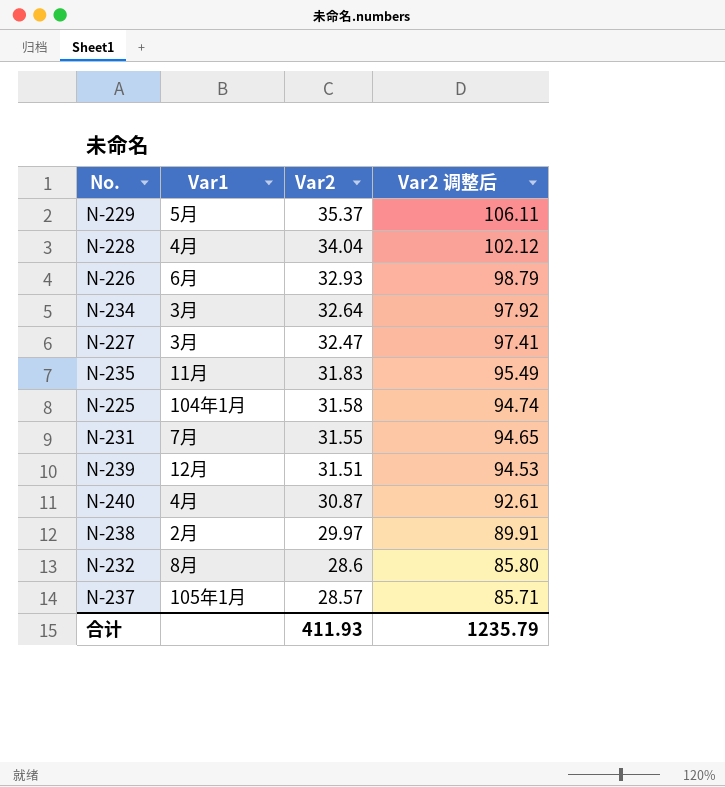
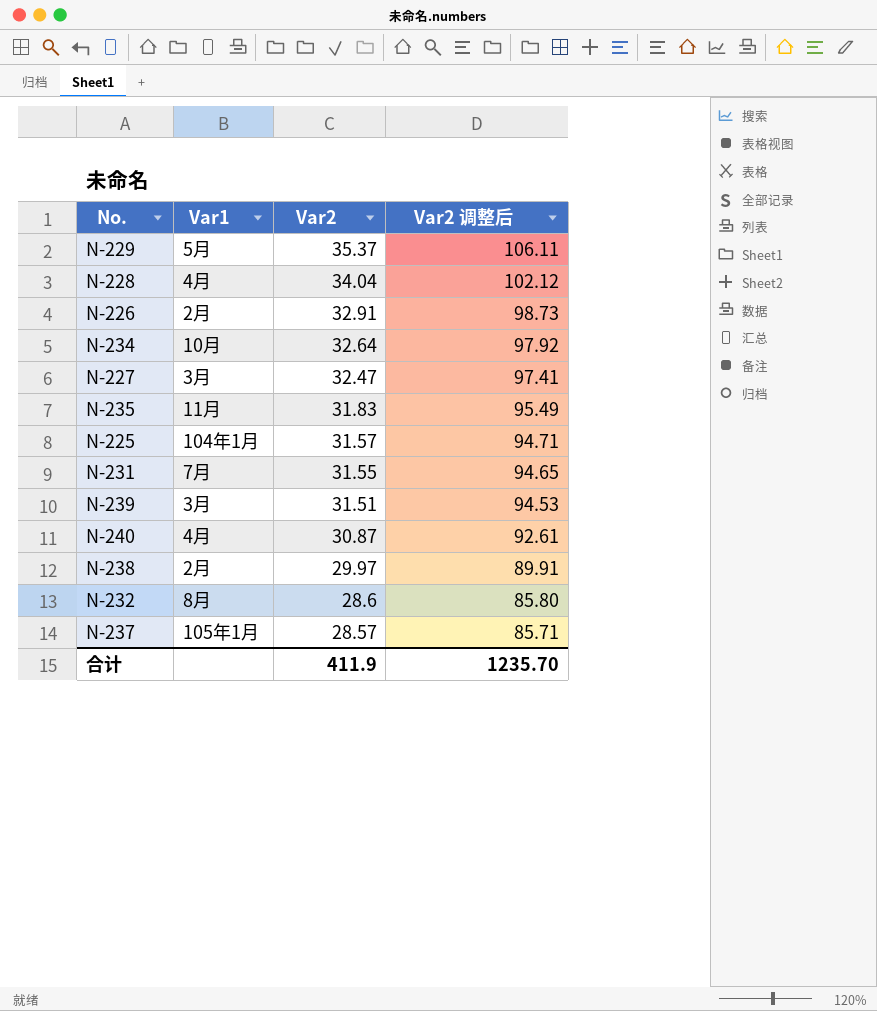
N-226 | Var1: 6月 -> 2月
N-226 | Var2: 32.93 -> 32.91
N-226 | Var2 调整后: 98.79 -> 98.73
N-234 | Var1: 3月 -> 10月
N-225 | Var2: 31.58 -> 31.57
N-225 | Var2 调整后: 94.74 -> 94.71
N-239 | Var1: 12月 -> 3月
合计 | Var2: 411.93 -> 411.9
合计 | Var2 调整后: 1235.79 -> 1235.70

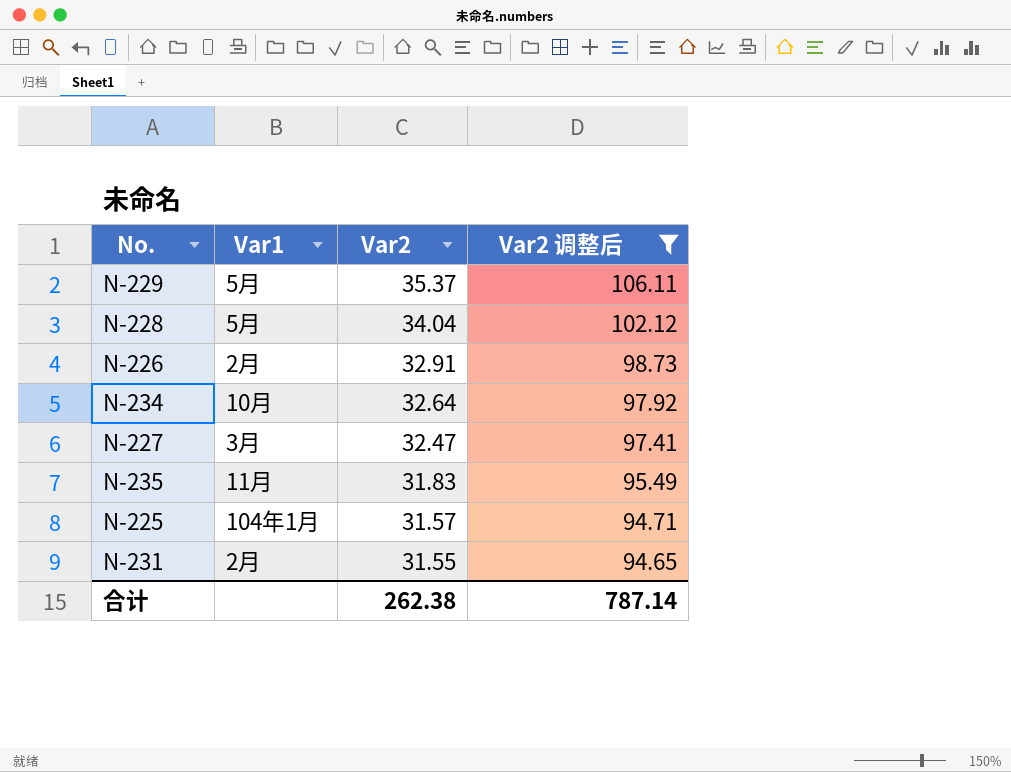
filter: none -> Var2 调整后 >= 94.65
N-228 | Var1: 4月 -> 5月
N-231 | Var1: 7月 -> 2月
合计 | Var2: 411.9 -> 262.38
合计 | Var2 调整后: 1235.70 -> 787.14

